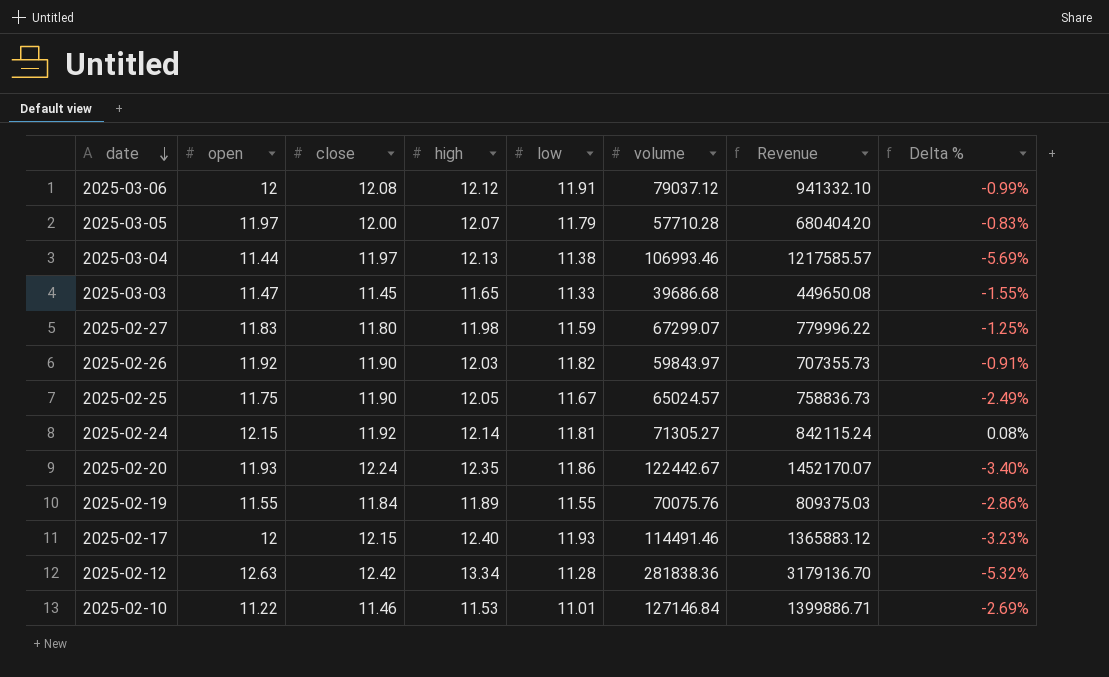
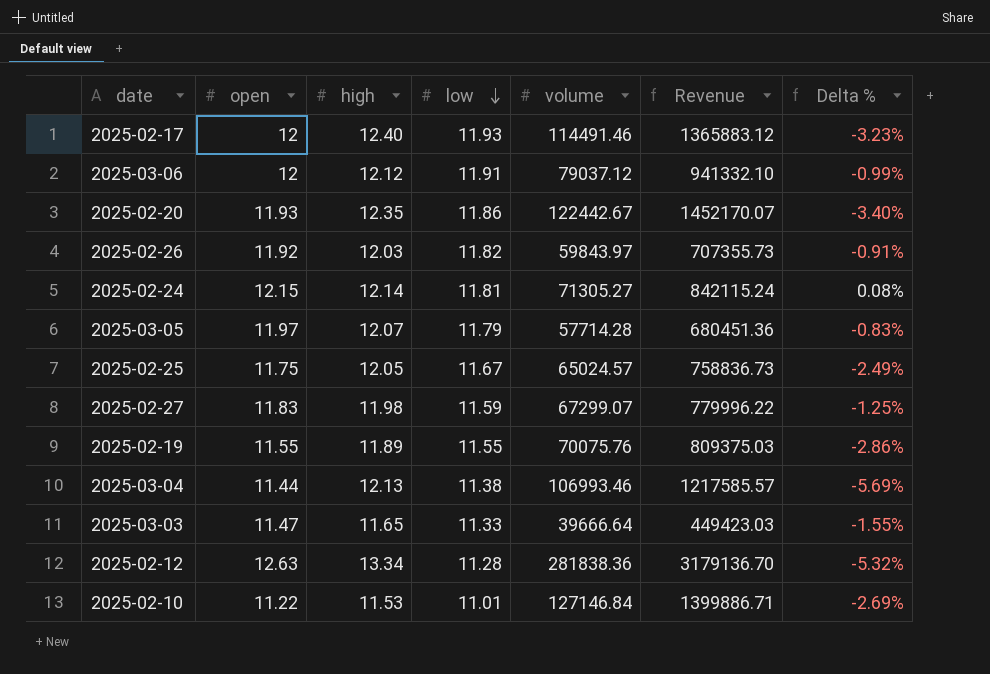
row order: date descending -> low descending
column close | position: 3 -> none
2025-03-05 | volume: 57710.28 -> 57714.28
2025-03-05 | Revenue: 680404.20 -> 680451.36
2025-03-03 | volume: 39686.68 -> 39666.64
2025-03-03 | Revenue: 449650.08 -> 449423.03

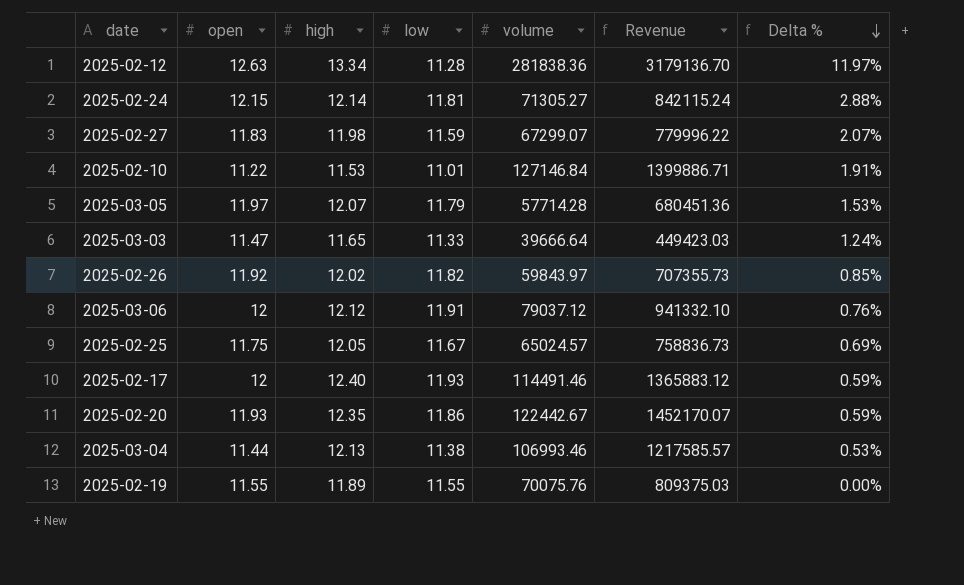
row order: low descending -> Delta % descending
column Delta % | formula: ([open] - [high]) / [high] -> ([open] - [low]) / [low]
2025-02-26 | high: 12.03 -> 12.02

